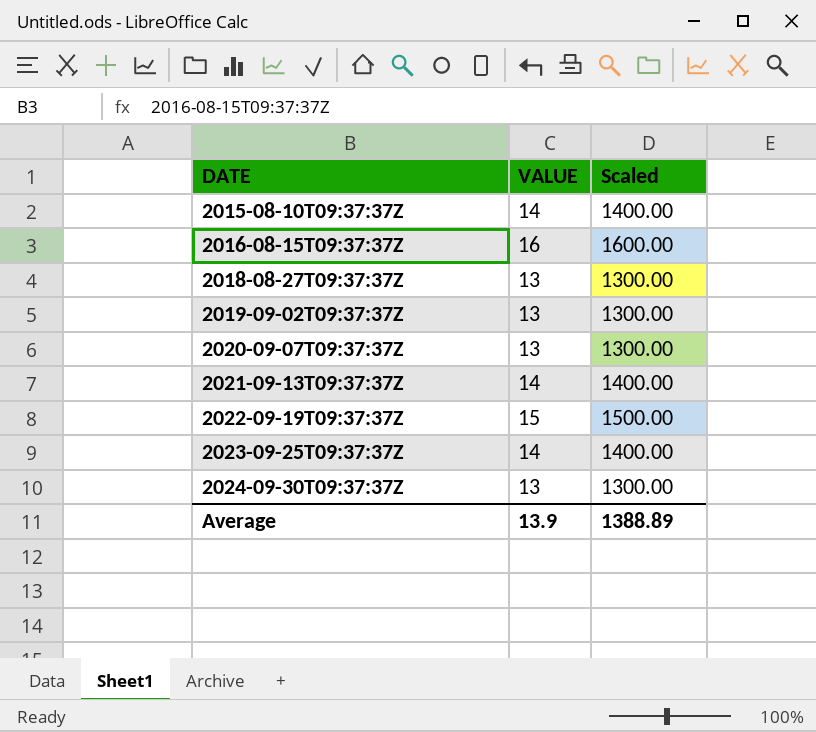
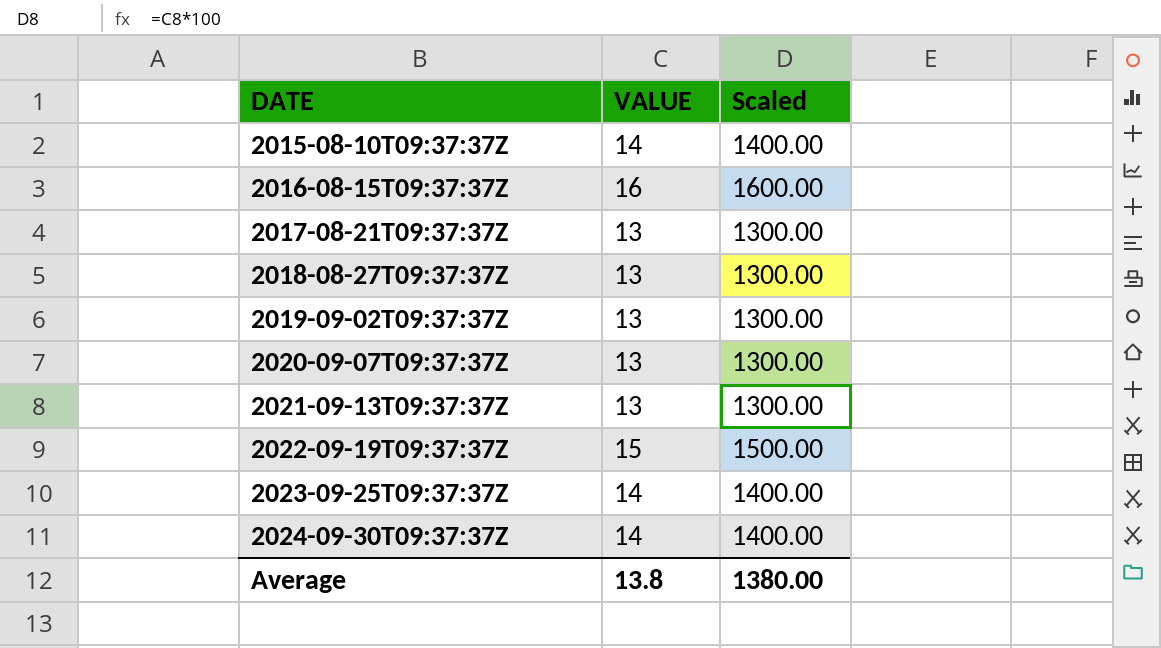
row 2017-08-21T09:37:37Z: none -> 13 | 1300.00
2021-09-13T09:37:37Z | VALUE: 14 -> 13
2021-09-13T09:37:37Z | Scaled: 1400.00 -> 1300.00
2024-09-30T09:37:37Z | VALUE: 13 -> 14
2024-09-30T09:37:37Z | Scaled: 1300.00 -> 1400.00
Average | VALUE: 13.9 -> 13.8
Average | Scaled: 1388.89 -> 1380.00

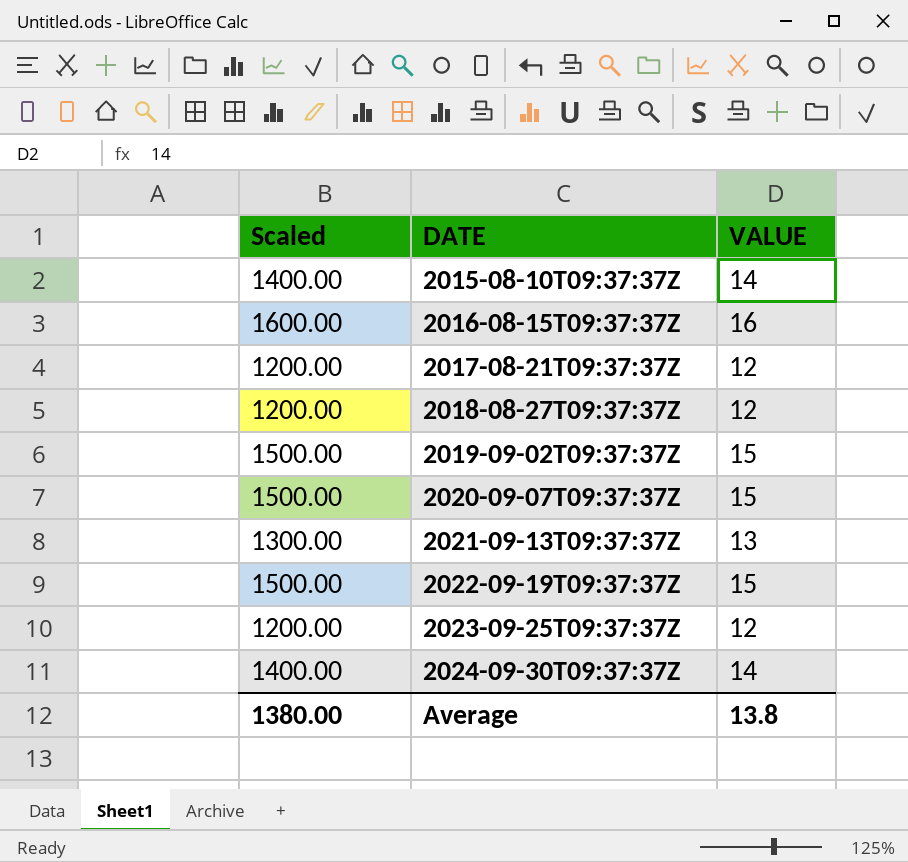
column Scaled | position: 3 -> 1
2017-08-21T09:37:37Z | Scaled: 1300.00 -> 1200.00
2017-08-21T09:37:37Z | VALUE: 13 -> 12
2018-08-27T09:37:37Z | Scaled: 1300.00 -> 1200.00
2018-08-27T09:37:37Z | VALUE: 13 -> 12
2019-09-02T09:37:37Z | Scaled: 1300.00 -> 1500.00
2019-09-02T09:37:37Z | VALUE: 13 -> 15
2020-09-07T09:37:37Z | Scaled: 1300.00 -> 1500.00
2020-09-07T09:37:37Z | VALUE: 13 -> 15
2023-09-25T09:37:37Z | Scaled: 1400.00 -> 1200.00
2023-09-25T09:37:37Z | VALUE: 14 -> 12

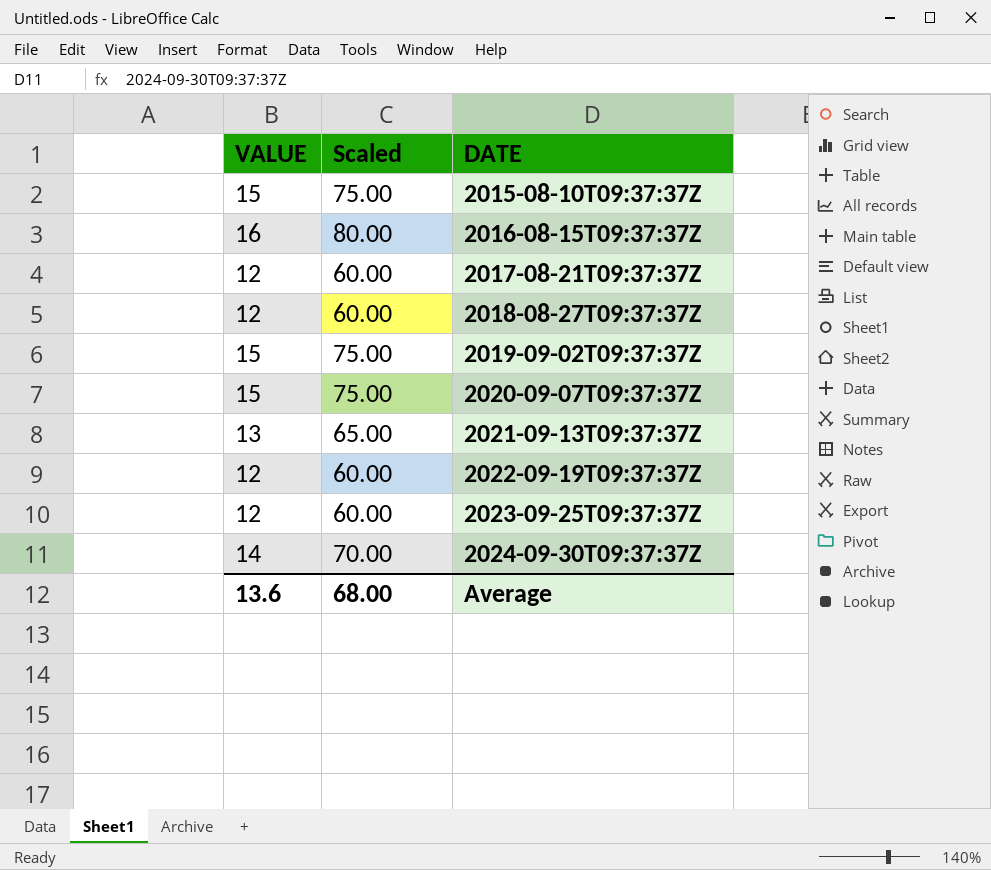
column VALUE | position: 3 -> 1
column Scaled | formula: [VALUE] * 100 -> [VALUE] * 5
2015-08-10T09:37:37Z | VALUE: 14 -> 15
2022-09-19T09:37:37Z | VALUE: 15 -> 12
Average | VALUE: 13.8 -> 13.6
Average | Scaled: 1380.00 -> 68.00

